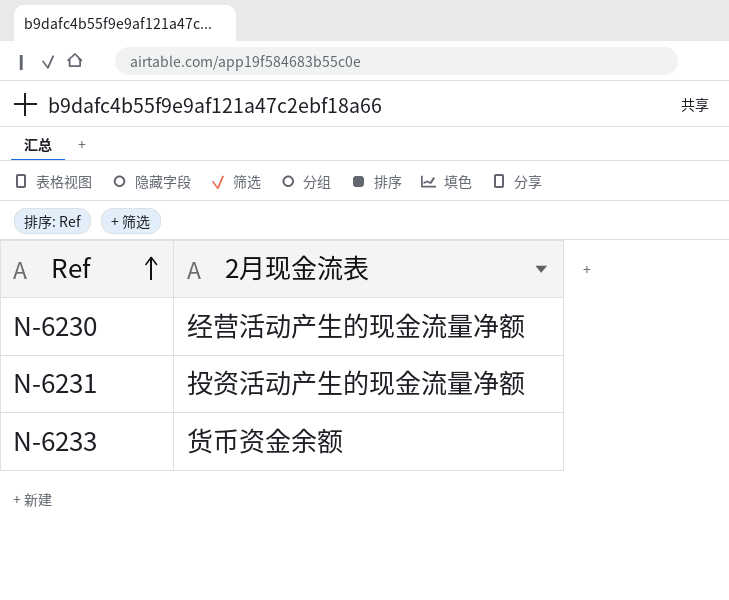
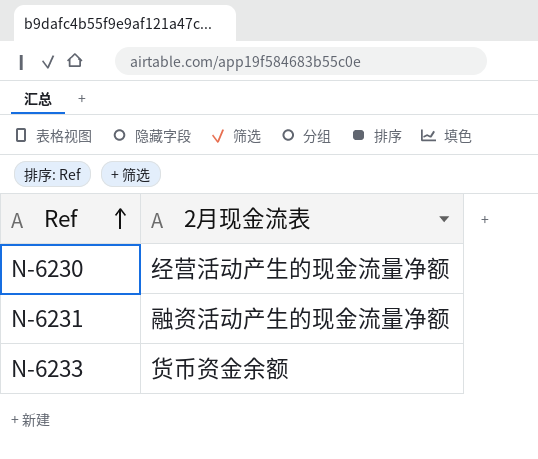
N-6231 | 2月现金流表: 投资活动产生的现金流量净额 -> 融资活动产生的现金流量净额

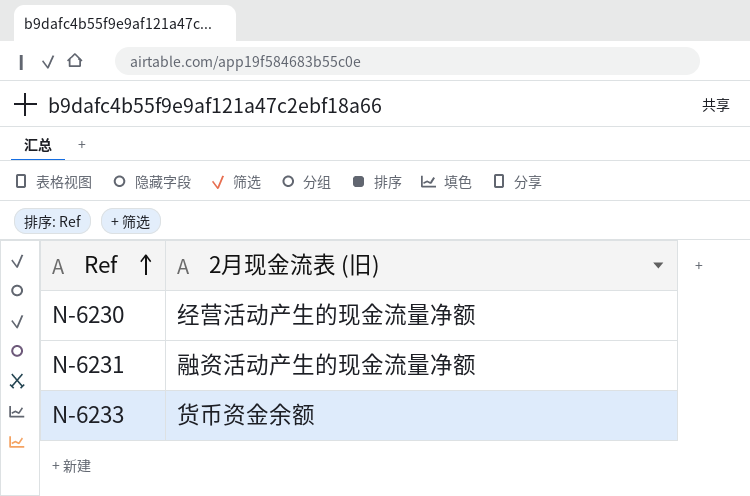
column name: 2月现金流表 -> 2月现金流表 (旧)

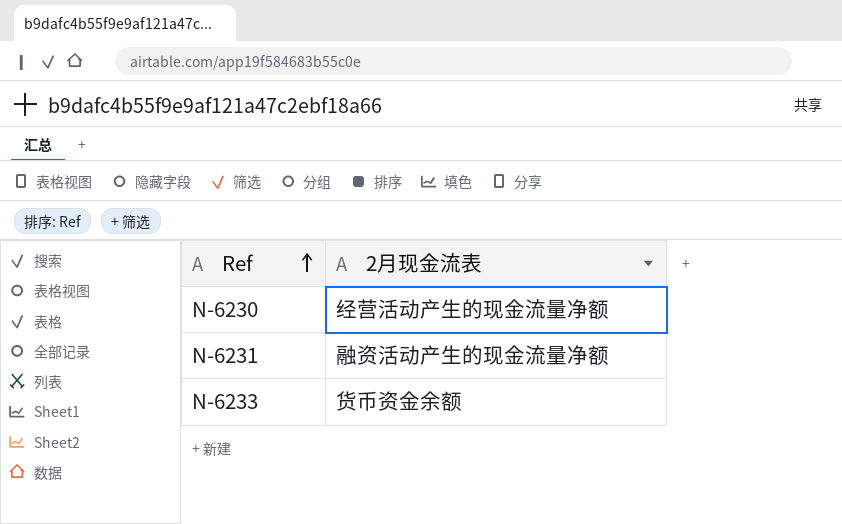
column name: 2月现金流表 (旧) -> 2月现金流表

